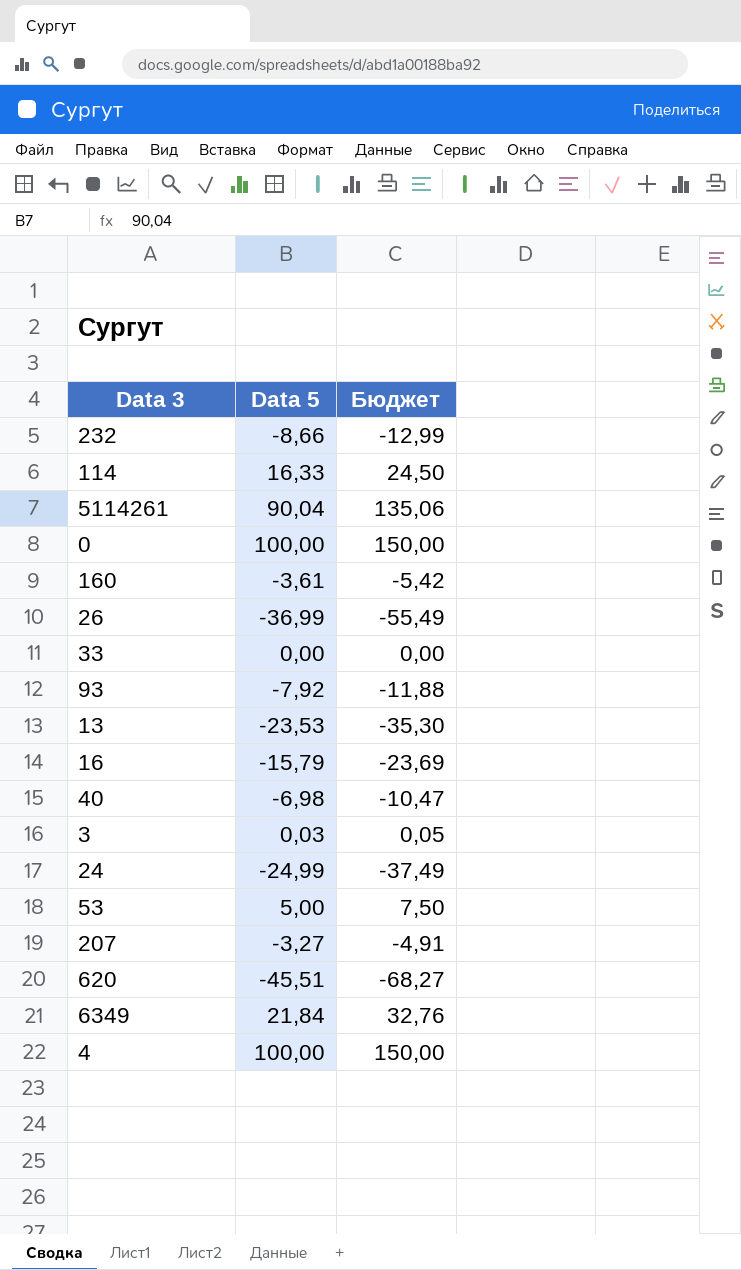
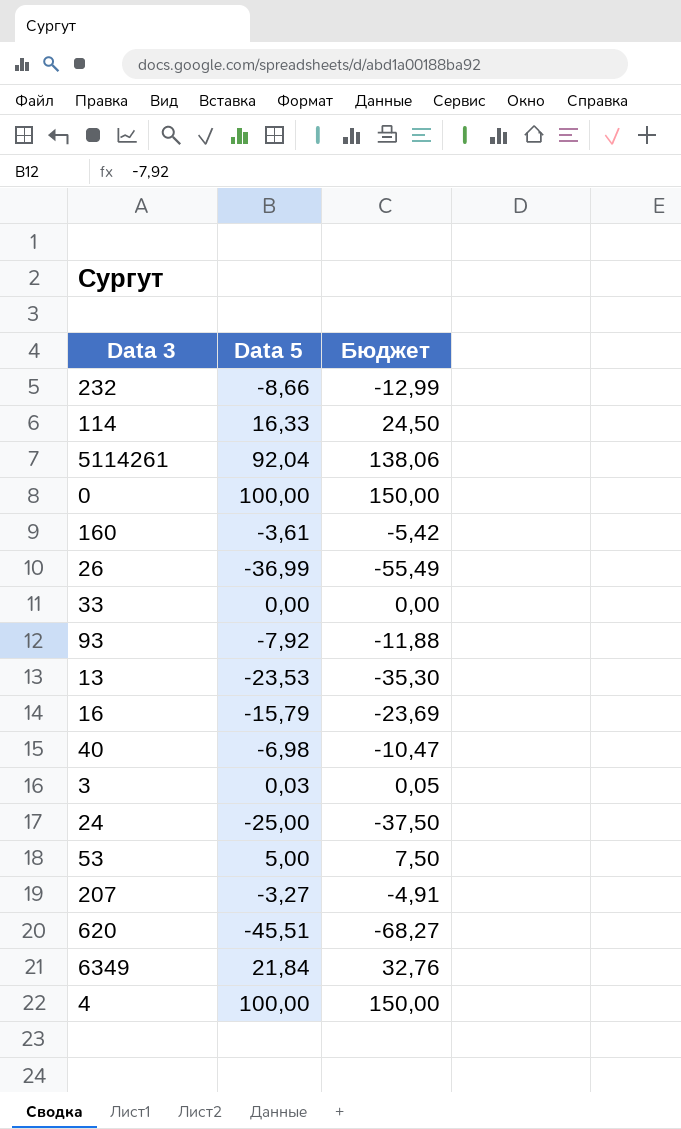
5114261 | Data 5: 90,04 -> 92,04
5114261 | Бюджет: 135,06 -> 138,06
24 | Data 5: -24,99 -> -25,00
24 | Бюджет: -37,49 -> -37,50

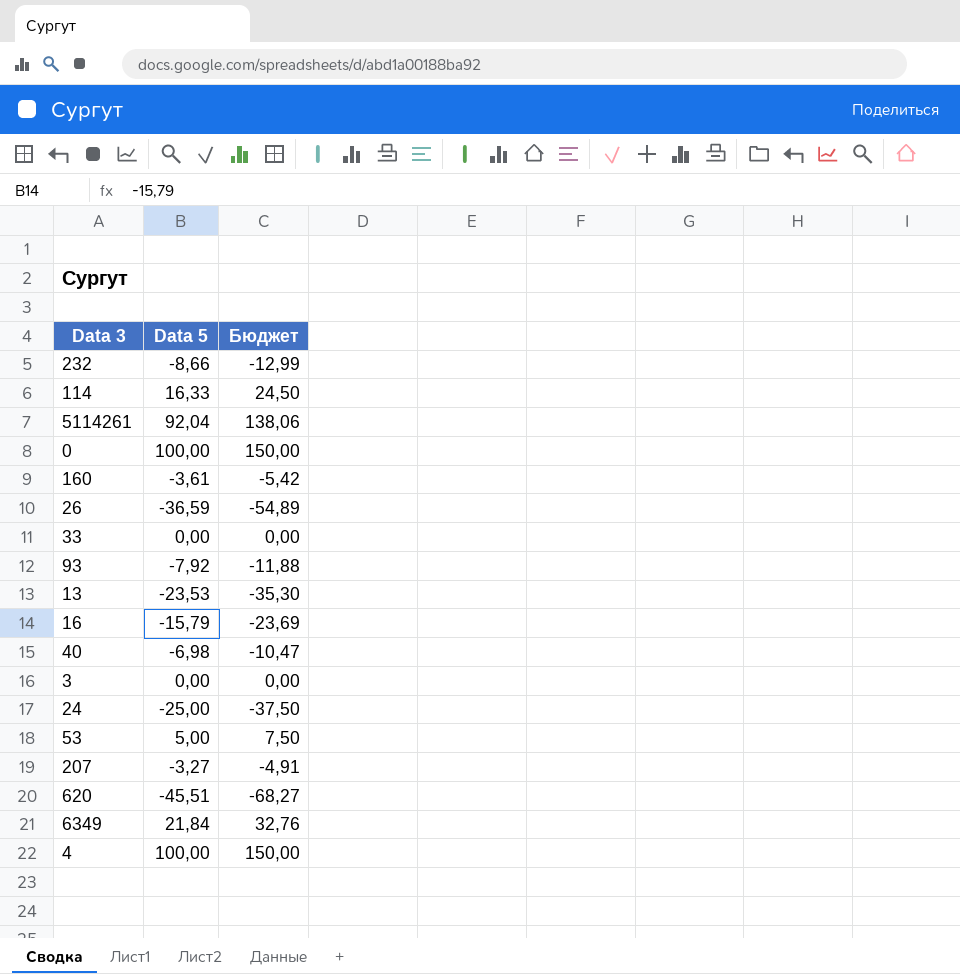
26 | Data 5: -36,99 -> -36,59
26 | Бюджет: -55,49 -> -54,89
3 | Data 5: 0,03 -> 0,00
3 | Бюджет: 0,05 -> 0,00

